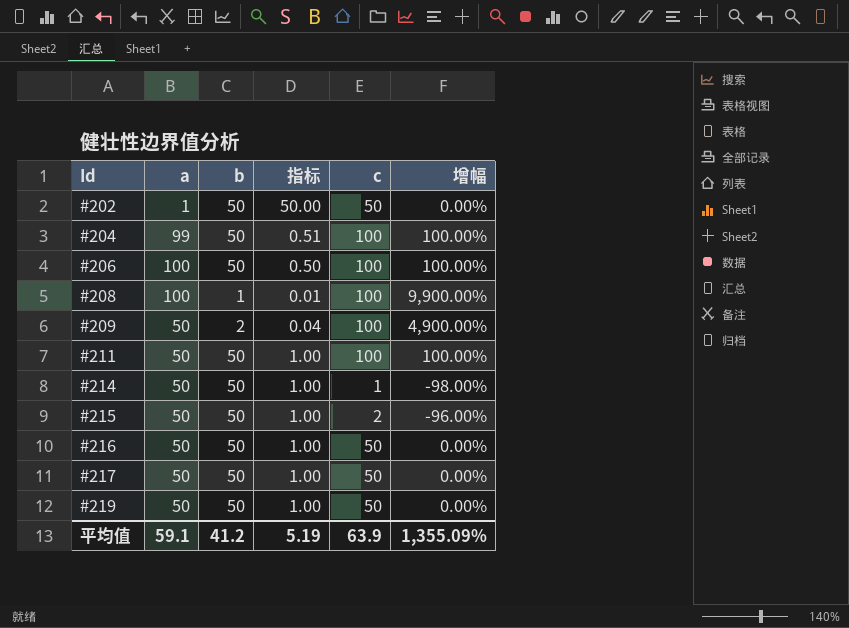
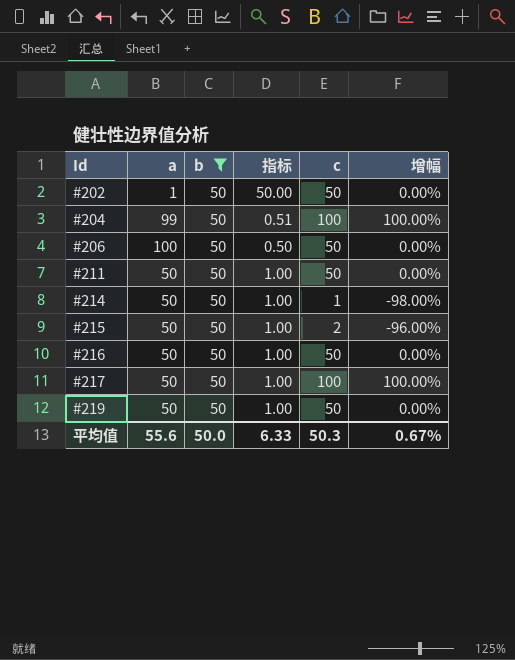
filter: none -> b = 50
#206 | c: 100 -> 50
#206 | 增幅: 100.00% -> 0.00%
#211 | c: 100 -> 50
#211 | 增幅: 100.00% -> 0.00%
#217 | c: 50 -> 100
#217 | 增幅: 0.00% -> 100.00%
平均值 | a: 59.1 -> 55.6
平均值 | b: 41.2 -> 50.0
平均值 | 指标: 5.19 -> 6.33
平均值 | c: 63.9 -> 50.3
平均值 | 增幅: 1,355.09% -> 0.67%

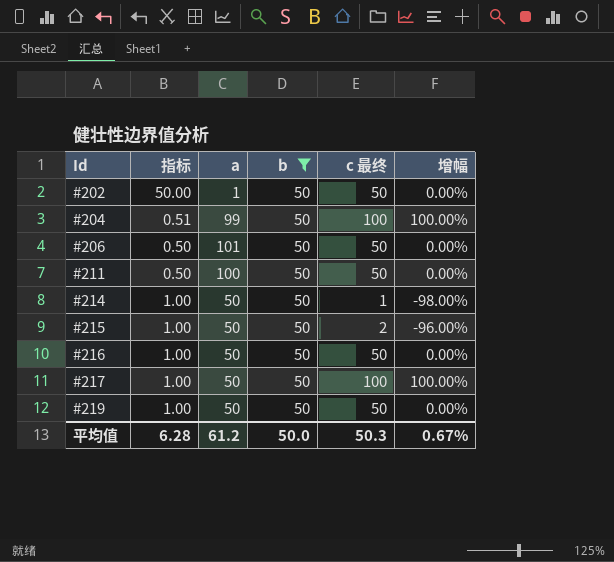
column 指标 | position: 4 -> 2
column name: c -> c 最终
#206 | a: 100 -> 101
#211 | 指标: 1.00 -> 0.50
#211 | a: 50 -> 100
平均值 | 指标: 6.33 -> 6.28
平均值 | a: 55.6 -> 61.2

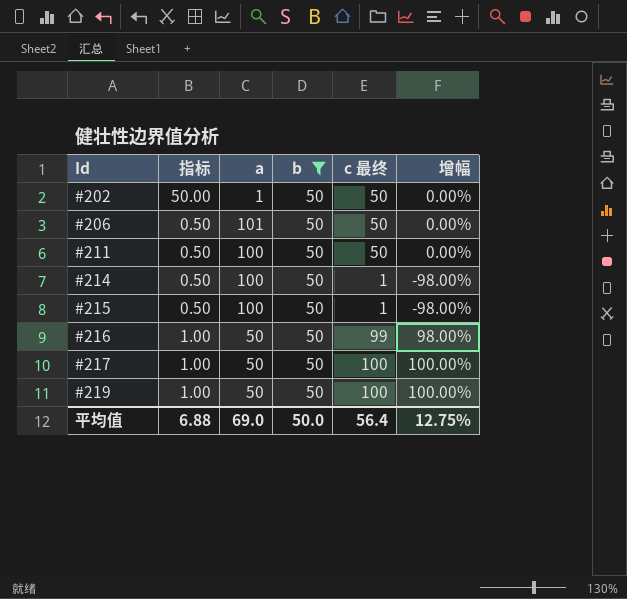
row #204: 0.51 | 99 | 50 | 100 | 100.00% -> none
#214 | 指标: 1.00 -> 0.50
#214 | a: 50 -> 100
#215 | 指标: 1.00 -> 0.50
#215 | a: 50 -> 100
#215 | c 最终: 2 -> 1
#215 | 增幅: -96.00% -> -98.00%
#216 | c 最终: 50 -> 99
#216 | 增幅: 0.00% -> 98.00%
#219 | c 最终: 50 -> 100
#219 | 增幅: 0.00% -> 100.00%
平均值 | 指标: 6.28 -> 6.88
平均值 | a: 61.2 -> 69.0
平均值 | c 最终: 50.3 -> 56.4
平均值 | 增幅: 0.67% -> 12.75%

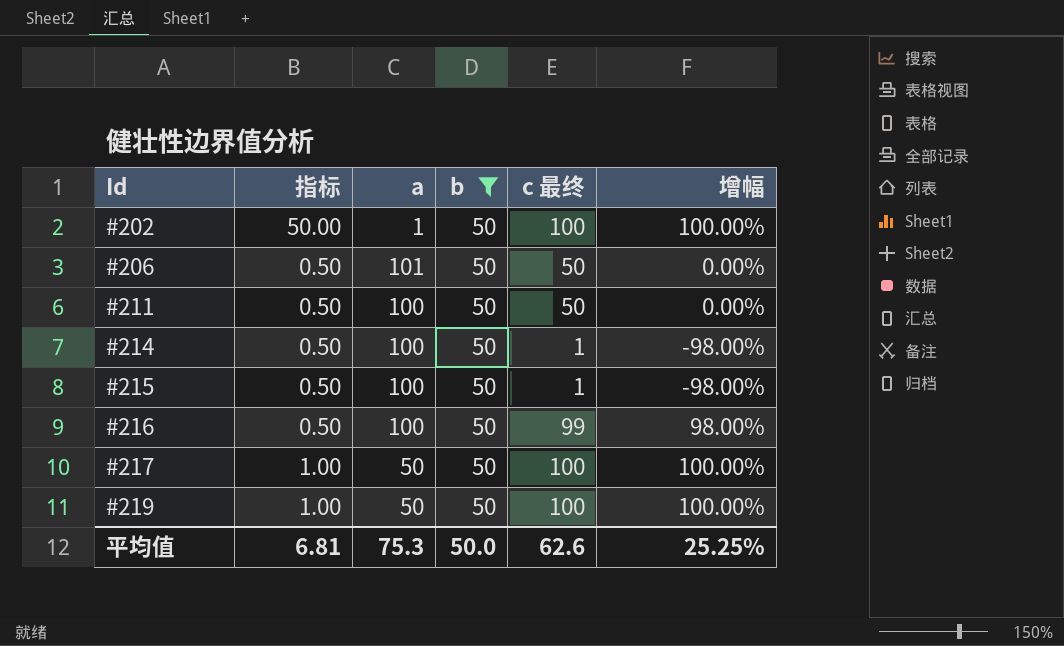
#202 | c 最终: 50 -> 100
#202 | 增幅: 0.00% -> 100.00%
#216 | 指标: 1.00 -> 0.50
#216 | a: 50 -> 100
平均值 | 指标: 6.88 -> 6.81
平均值 | a: 69.0 -> 75.3
平均值 | c 最终: 56.4 -> 62.6
平均值 | 增幅: 12.75% -> 25.25%

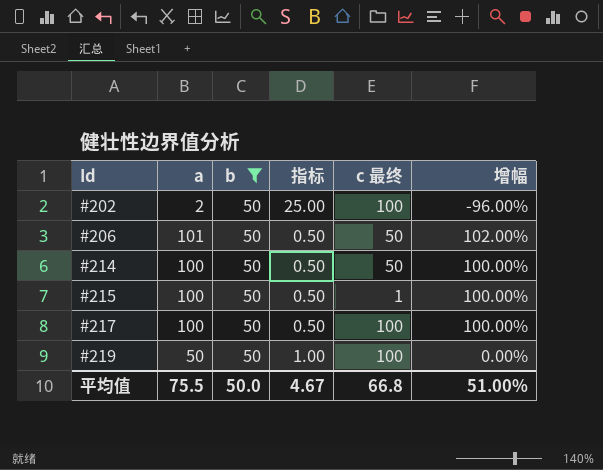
column 指标 | position: 2 -> 4
column 增幅 | formula: ([c 最终] - [b]) / [b] -> ([a] - [b]) / [b]
row #211: 0.50 | 100 | 50 | 50 | 0.00% -> none
row #216: 0.50 | 100 | 50 | 99 | 98.00% -> none
#202 | a: 1 -> 2
#202 | 指标: 50.00 -> 25.00
#214 | c 最终: 1 -> 50
#217 | a: 50 -> 100
#217 | 指标: 1.00 -> 0.50
平均值 | a: 75.3 -> 75.5
平均值 | 指标: 6.81 -> 4.67
平均值 | c 最终: 62.6 -> 66.8
平均值 | 增幅: 25.25% -> 51.00%

